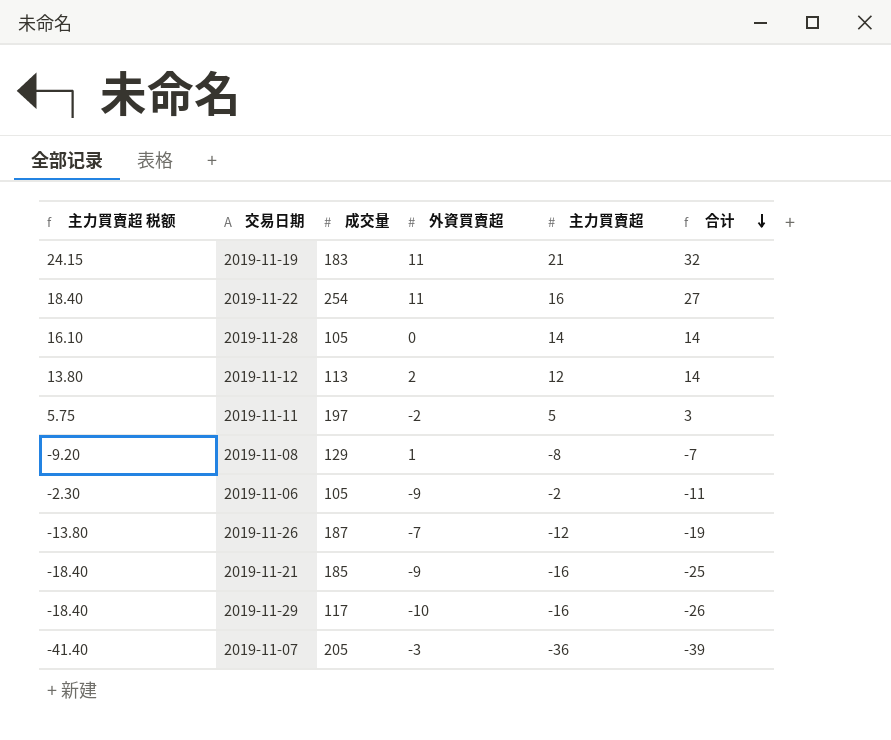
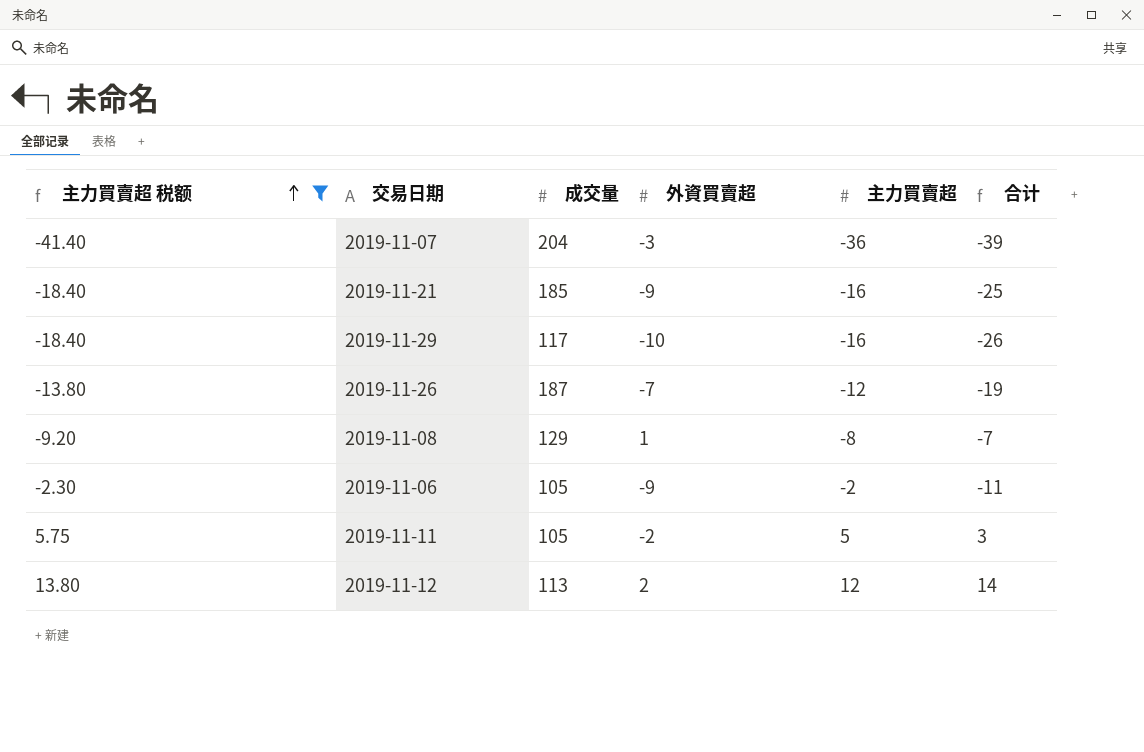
filter: none -> 主力買賣超 税额 <= 13.80
row order: 合计 descending -> 主力買賣超 税额 ascending
2019-11-07 | 成交量: 205 -> 204
2019-11-11 | 成交量: 197 -> 105

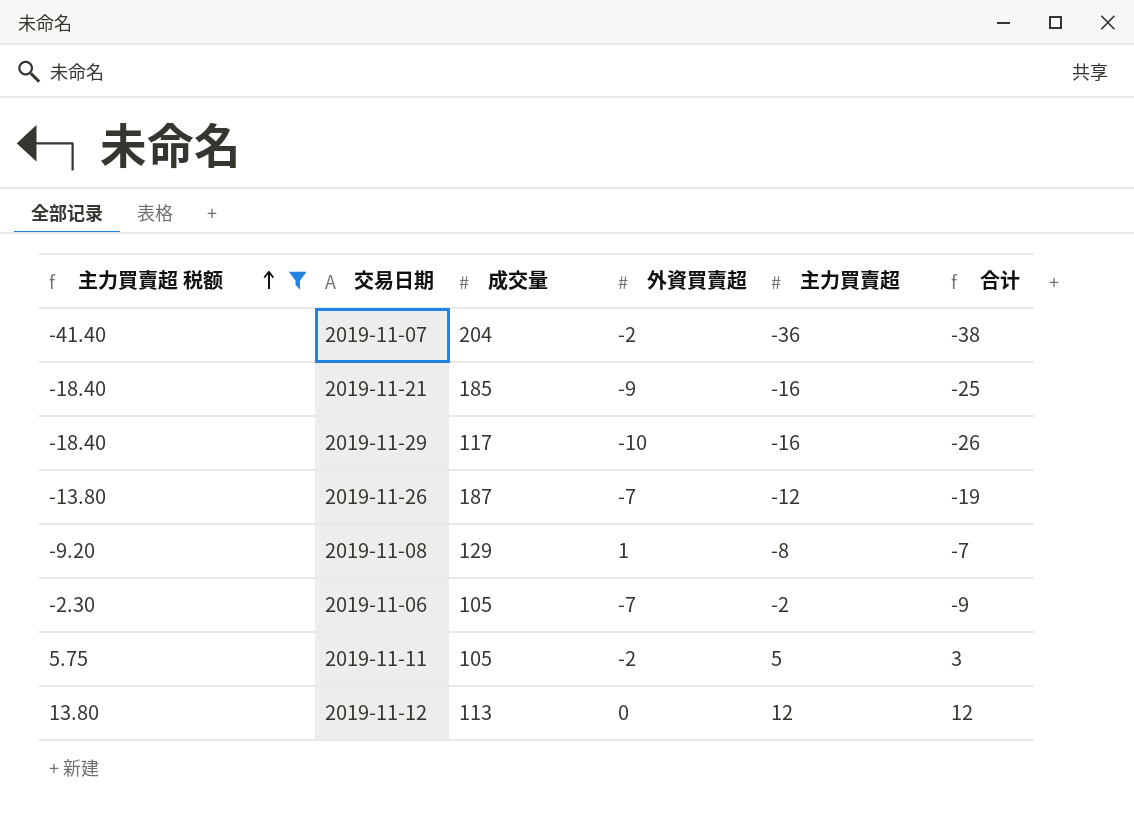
2019-11-07 | 外資買賣超: -3 -> -2
2019-11-07 | 合计: -39 -> -38
2019-11-06 | 外資買賣超: -9 -> -7
2019-11-06 | 合计: -11 -> -9
2019-11-12 | 外資買賣超: 2 -> 0
2019-11-12 | 合计: 14 -> 12

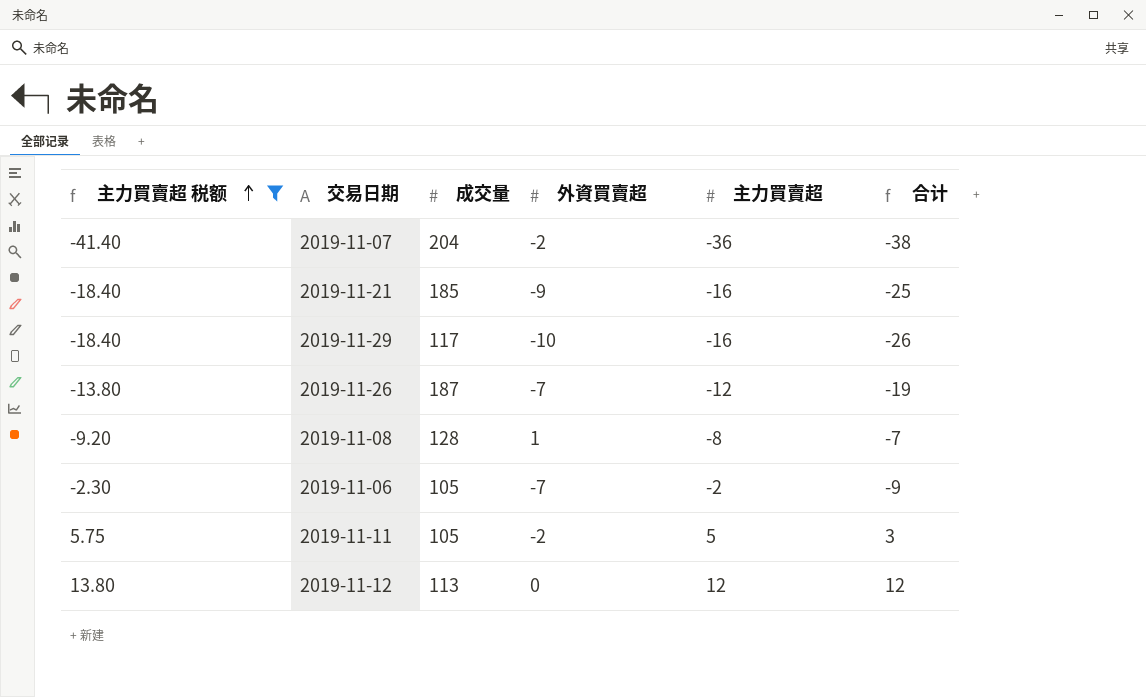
2019-11-08 | 成交量: 129 -> 128

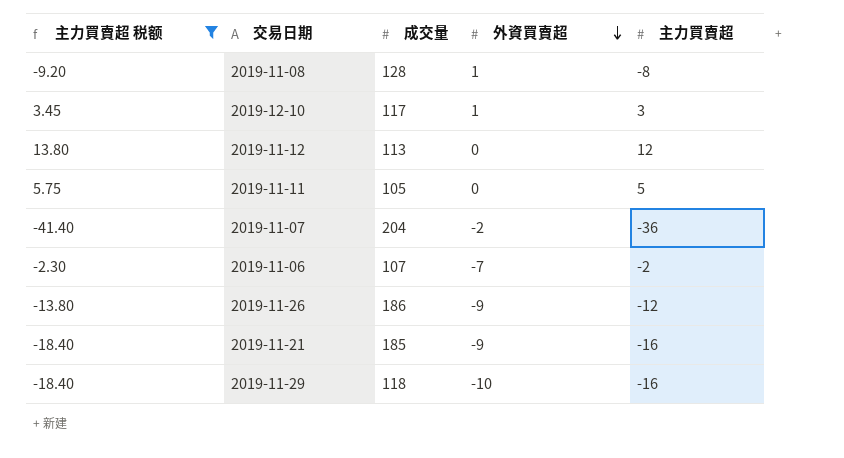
row order: 主力買賣超 税额 ascending -> 外資買賣超 descending
column 合计 | formula: [外資買賣超] + [主力買賣超] -> none
row 2019-12-10: none -> 3.45 | 117 | 1 | 3
2019-11-11 | 外資買賣超: -2 -> 0
2019-11-06 | 成交量: 105 -> 107
2019-11-26 | 成交量: 187 -> 186
2019-11-26 | 外資買賣超: -7 -> -9
2019-11-29 | 成交量: 117 -> 118

